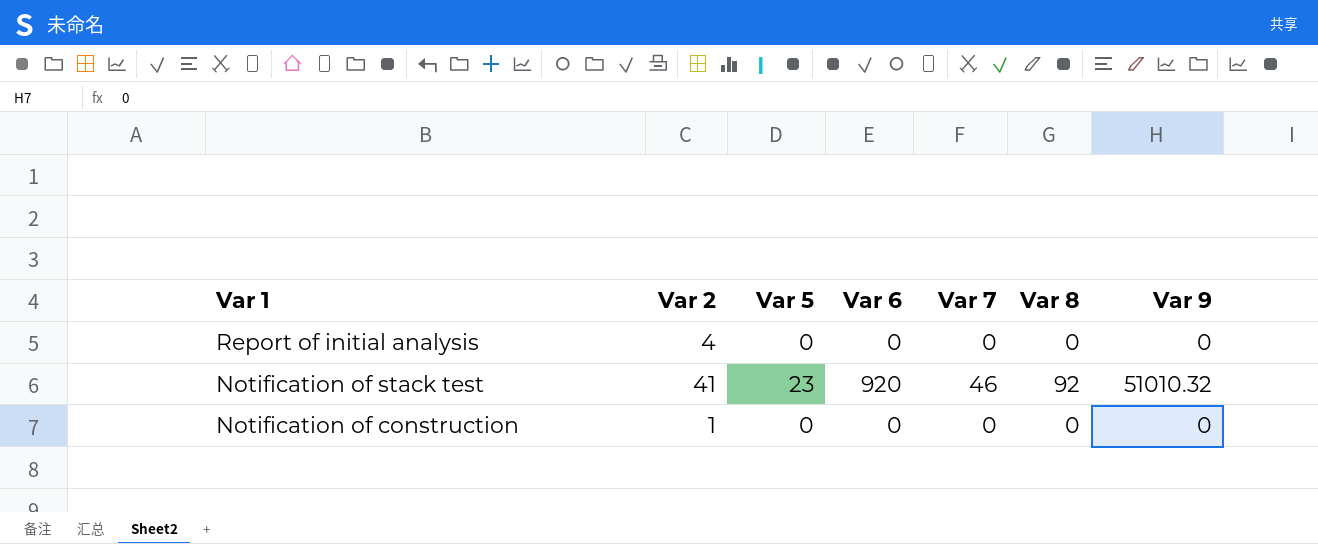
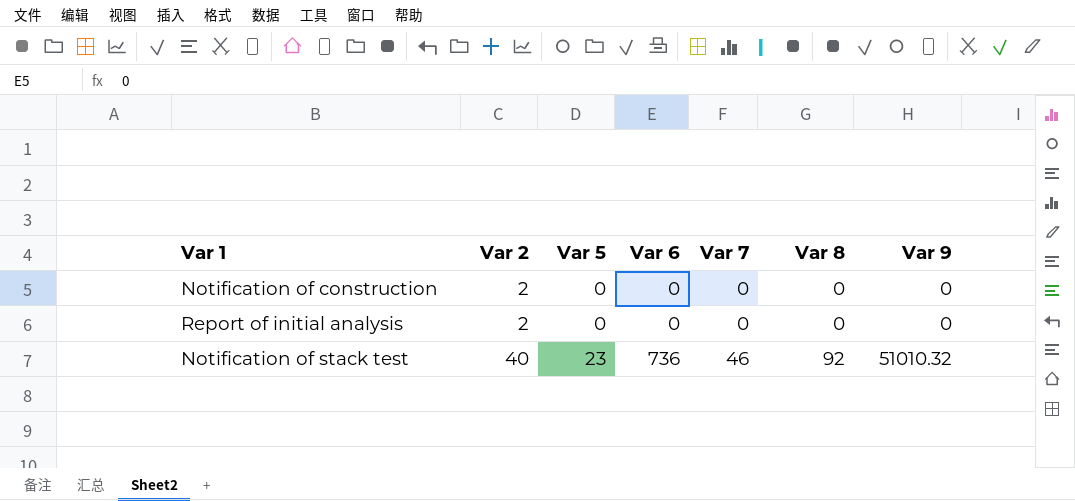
row order: Var 1 descending -> Var 2 ascending
Notification of construction | Var 2: 1 -> 2
Report of initial analysis | Var 2: 4 -> 2
Notification of stack test | Var 2: 41 -> 40
Notification of stack test | Var 6: 920 -> 736

